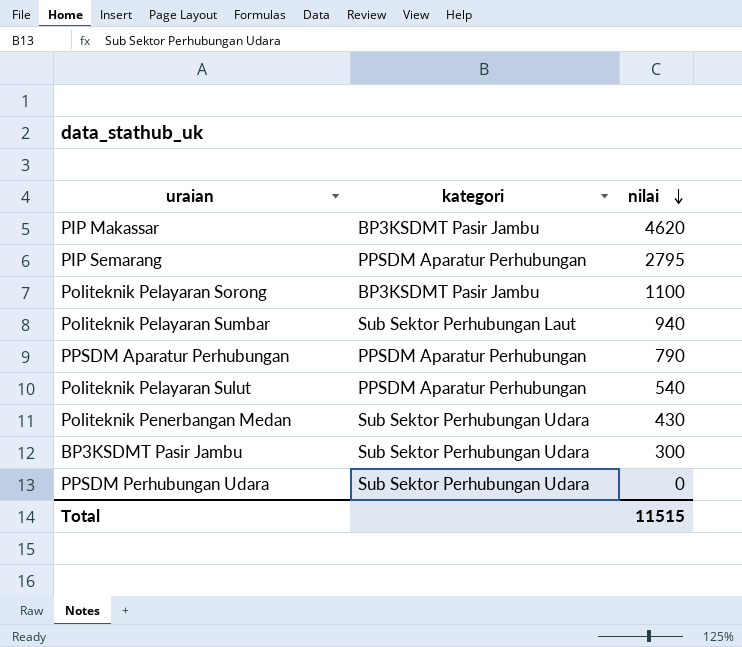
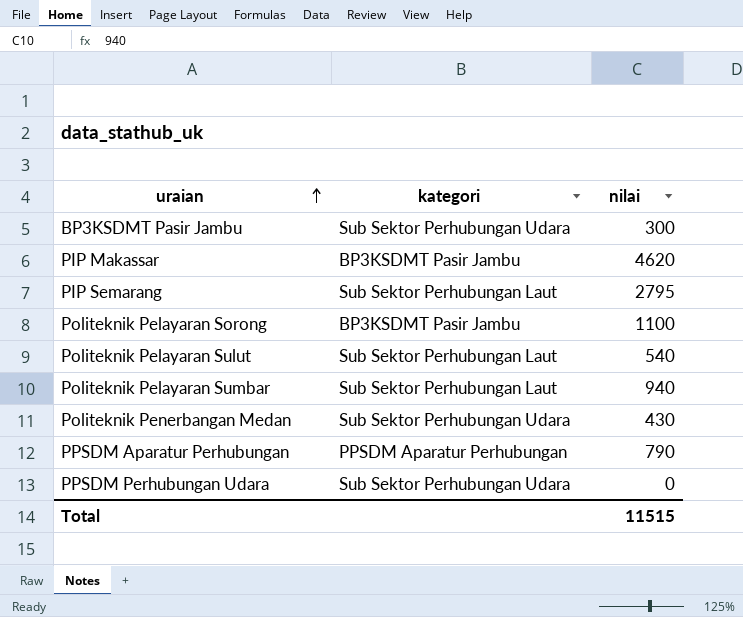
row order: nilai descending -> uraian ascending
PIP Semarang | kategori: PPSDM Aparatur Perhubungan -> Sub Sektor Perhubungan Laut
Politeknik Pelayaran Sulut | kategori: PPSDM Aparatur Perhubungan -> Sub Sektor Perhubungan Laut

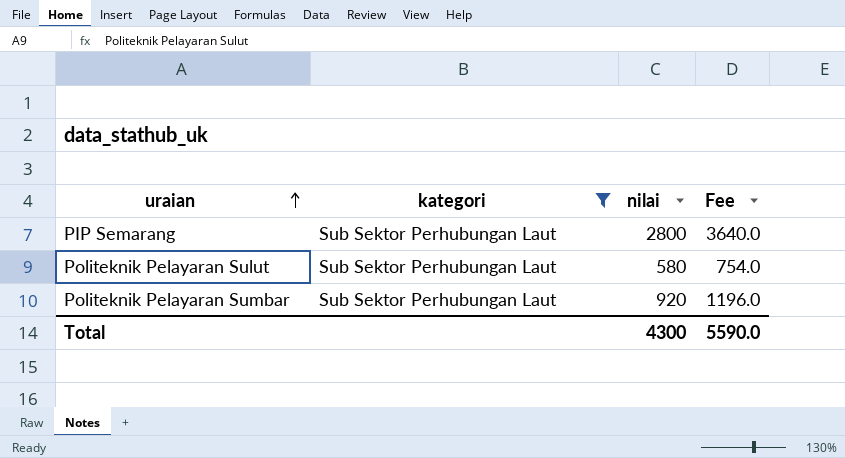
filter: none -> kategori = Sub Sektor Perhubungan Laut
column Fee | formula: none -> [nilai] * 1.3
PIP Semarang | nilai: 2795 -> 2800
Politeknik Pelayaran Sulut | nilai: 540 -> 580
Politeknik Pelayaran Sumbar | nilai: 940 -> 920
Total | nilai: 11515 -> 4300

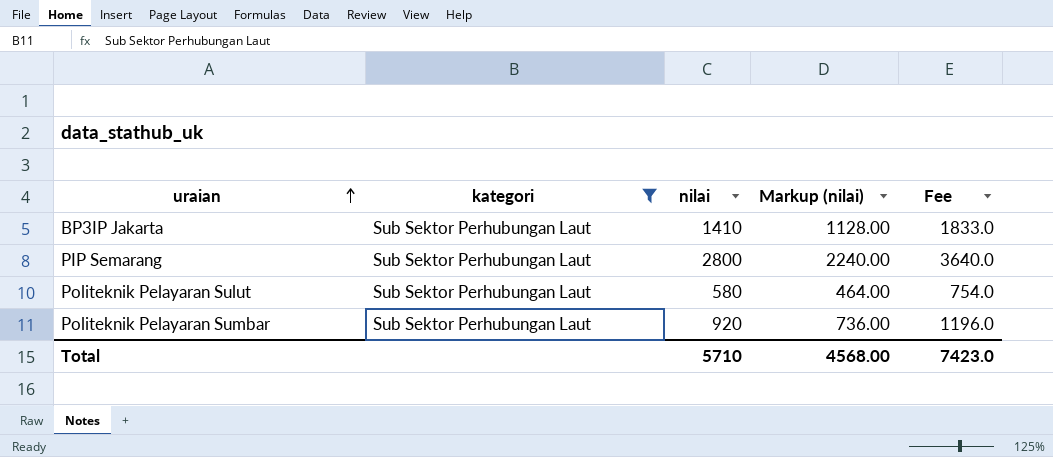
column Markup (nilai) | formula: none -> [nilai] * 0.8
row BP3IP Jakarta: none -> Sub Sektor Perhubungan Laut | 1410 | 1128.00 | 1833.0
Total | nilai: 4300 -> 5710
Total | Fee: 5590.0 -> 7423.0

